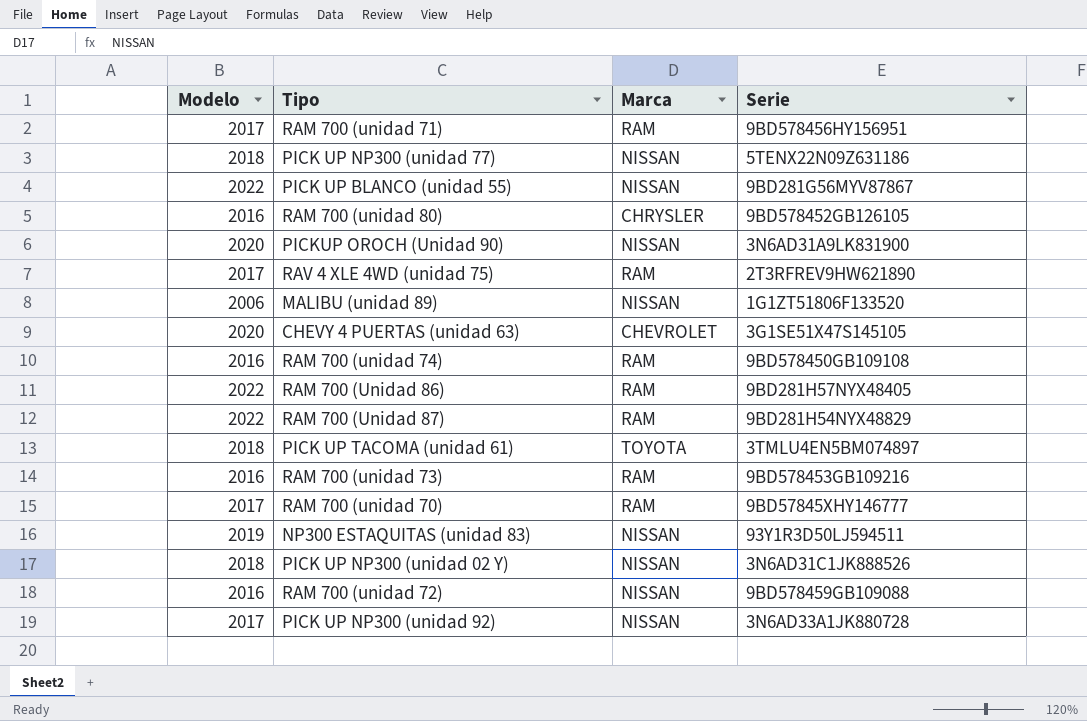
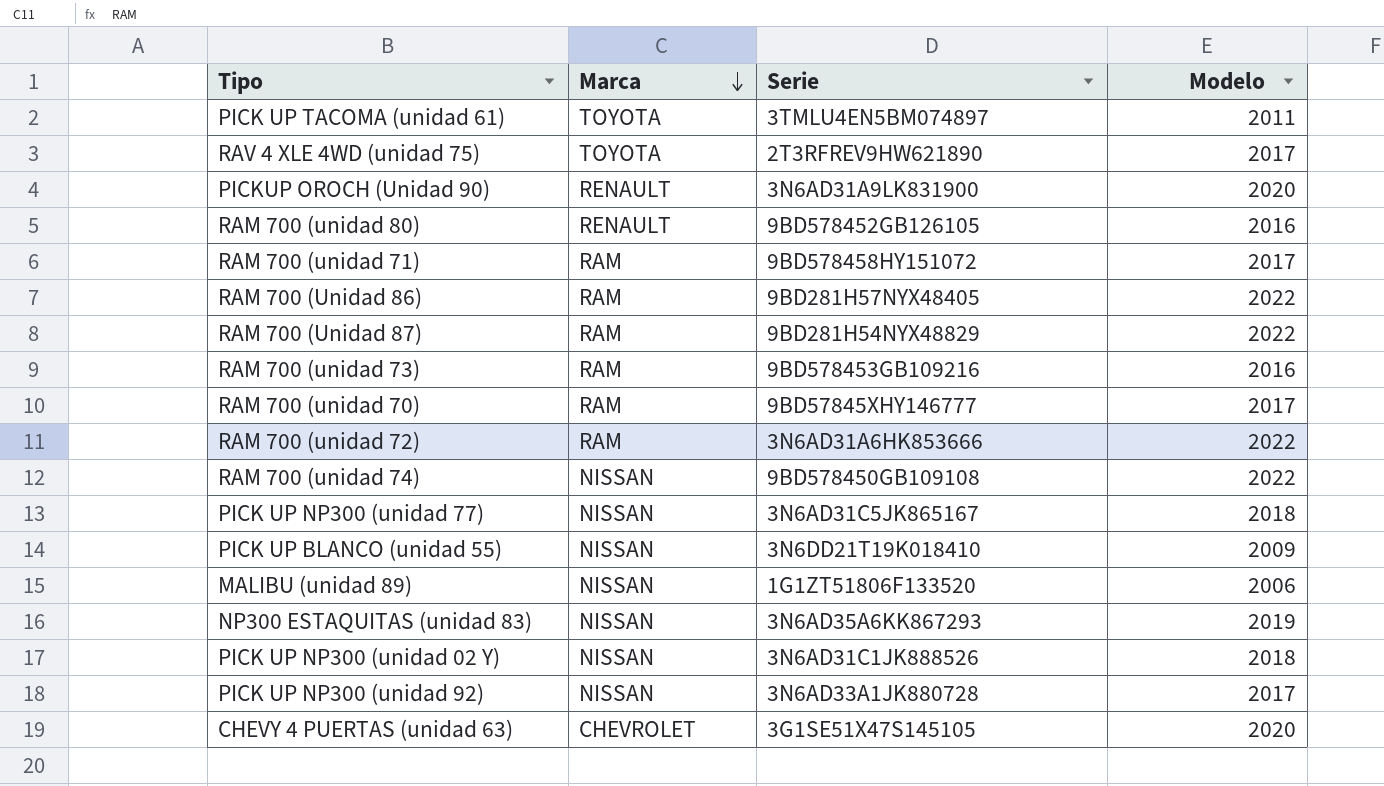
row order: none -> Marca descending
column Modelo | position: 1 -> 4
PICK UP TACOMA (unidad 61) | Modelo: 2018 -> 2011
RAV 4 XLE 4WD (unidad 75) | Marca: RAM -> TOYOTA
PICKUP OROCH (Unidad 90) | Marca: NISSAN -> RENAULT
RAM 700 (unidad 80) | Marca: CHRYSLER -> RENAULT
RAM 700 (unidad 71) | Serie: 9BD578456HY156951 -> 9BD578458HY151072
RAM 700 (unidad 72) | Marca: NISSAN -> RAM
RAM 700 (unidad 72) | Serie: 9BD578459GB109088 -> 3N6AD31A6HK853666
RAM 700 (unidad 72) | Modelo: 2016 -> 2022
RAM 700 (unidad 74) | Marca: RAM -> NISSAN
RAM 700 (unidad 74) | Modelo: 2016 -> 2022
PICK UP NP300 (unidad 77) | Serie: 5TENX22N09Z631186 -> 3N6AD31C5JK865167
PICK UP BLANCO (unidad 55) | Serie: 9BD281G56MYV87867 -> 3N6DD21T19K018410
PICK UP BLANCO (unidad 55) | Modelo: 2022 -> 2009
NP300 ESTAQUITAS (unidad 83) | Serie: 93Y1R3D50LJ594511 -> 3N6AD35A6KK867293

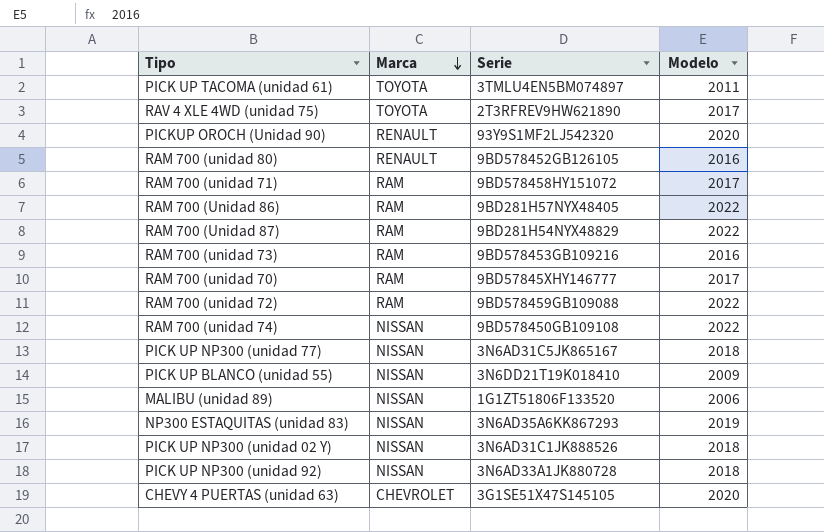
PICKUP OROCH (Unidad 90) | Serie: 3N6AD31A9LK831900 -> 93Y9S1MF2LJ542320
RAM 700 (unidad 72) | Serie: 3N6AD31A6HK853666 -> 9BD578459GB109088
PICK UP NP300 (unidad 92) | Modelo: 2017 -> 2018

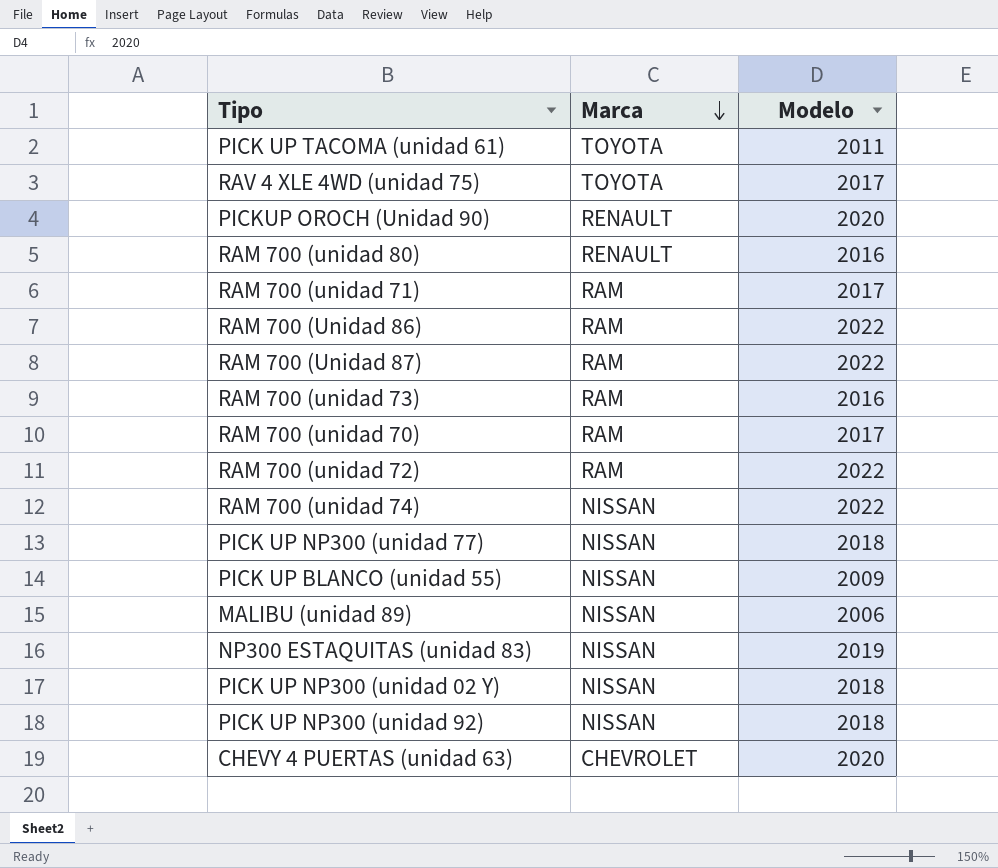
column Serie | position: 3 -> none

